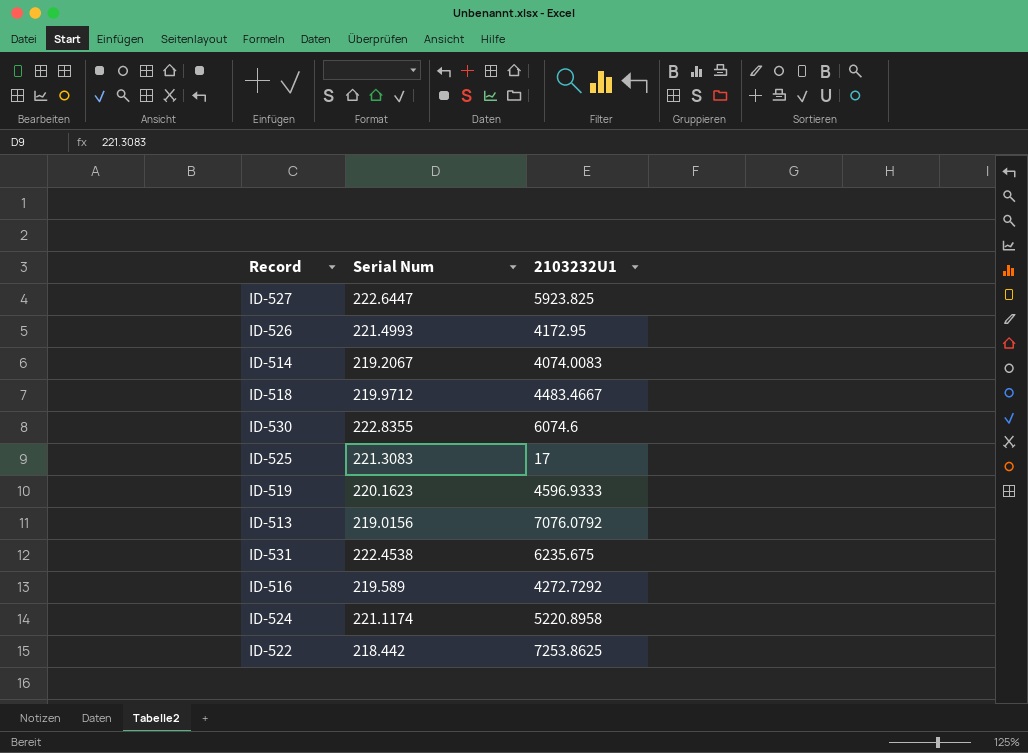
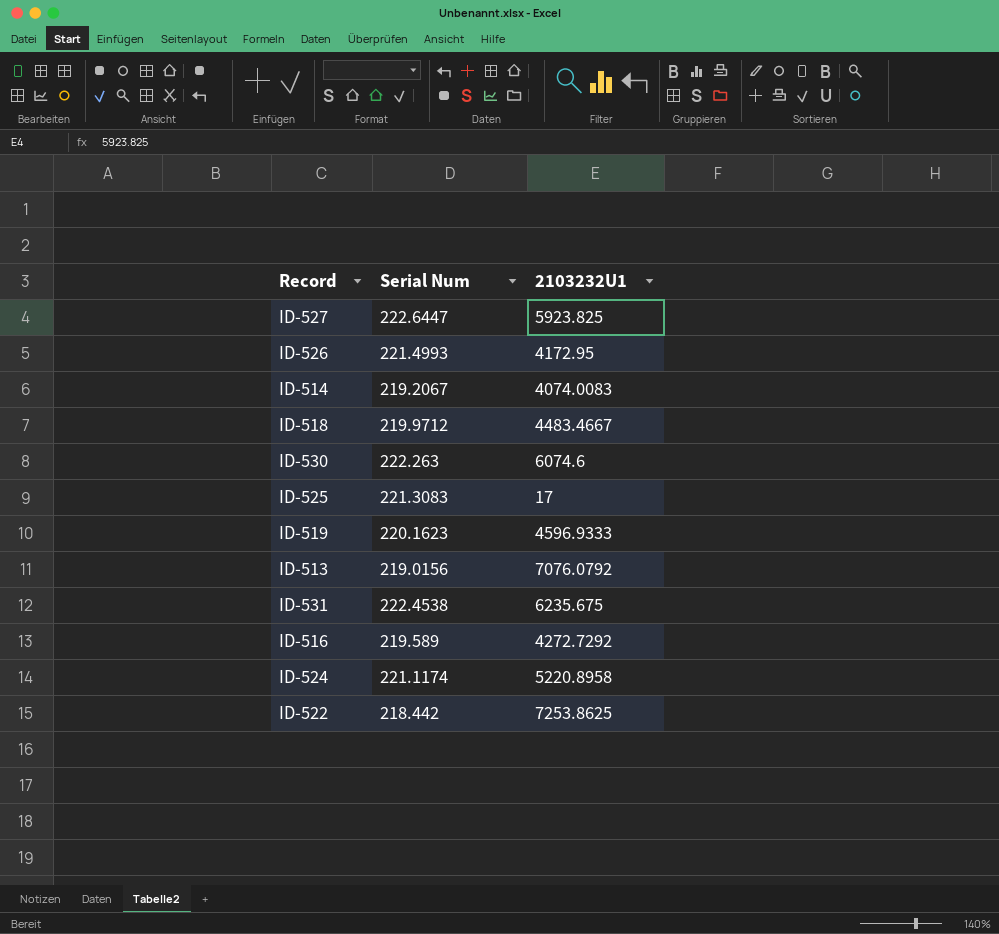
ID-530 | Serial Num: 222.8355 -> 222.263

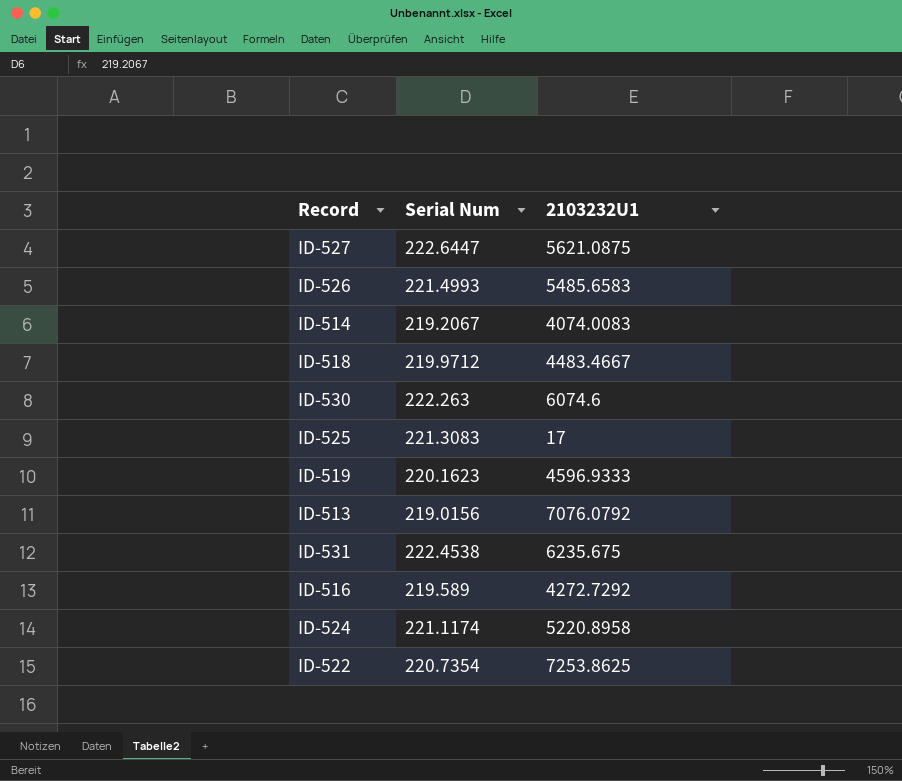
ID-527 | 2103232U1: 5923.825 -> 5621.0875
ID-526 | 2103232U1: 4172.95 -> 5485.6583
ID-522 | Serial Num: 218.442 -> 220.7354

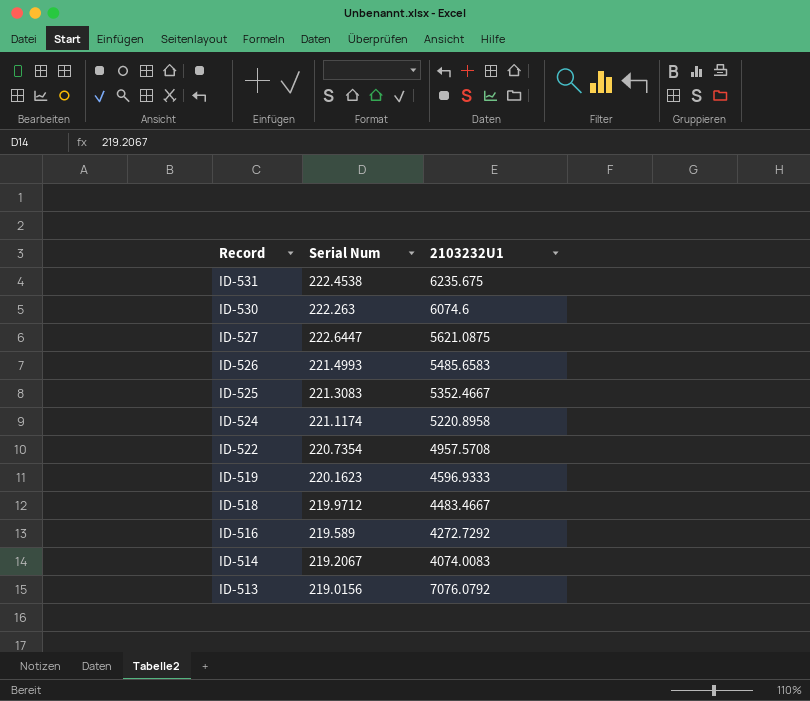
row order: none -> Record descending
ID-525 | 2103232U1: 17 -> 5352.4667
ID-522 | 2103232U1: 7253.8625 -> 4957.5708

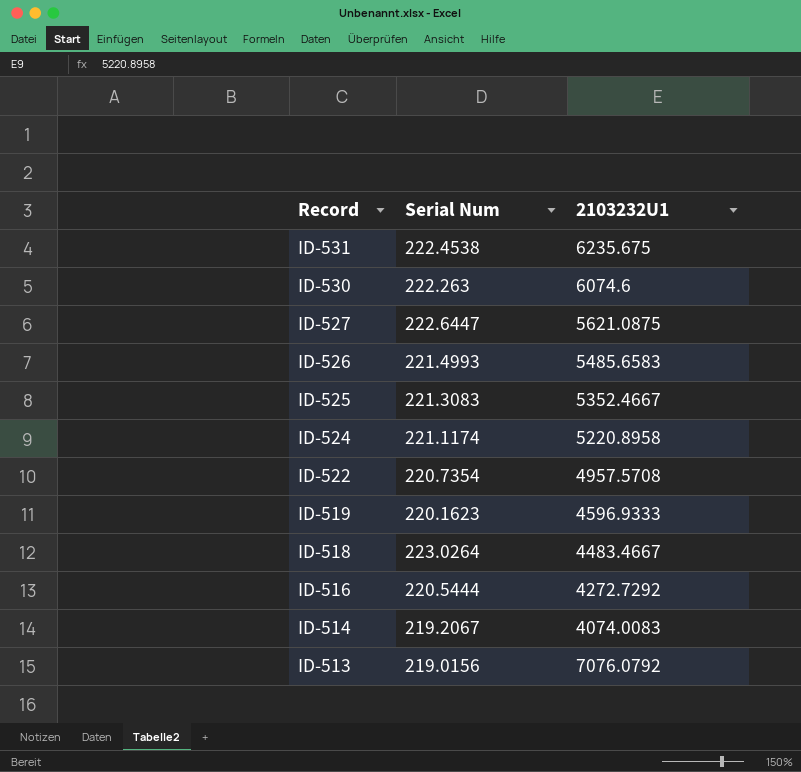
ID-518 | Serial Num: 219.9712 -> 223.0264
ID-516 | Serial Num: 219.589 -> 220.5444

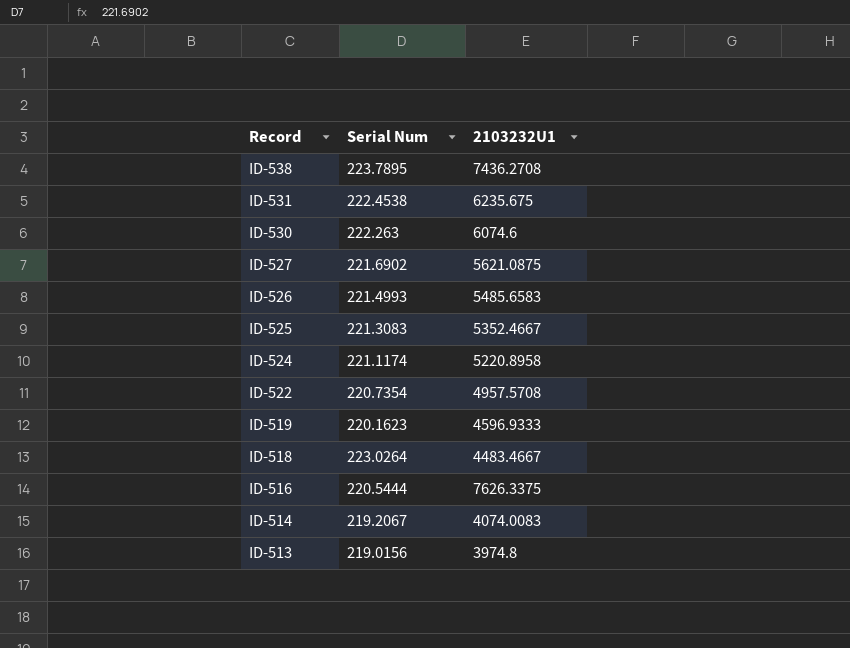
row ID-538: none -> 223.7895 | 7436.2708
ID-527 | Serial Num: 222.6447 -> 221.6902
ID-516 | 2103232U1: 4272.7292 -> 7626.3375
ID-513 | 2103232U1: 7076.0792 -> 3974.8

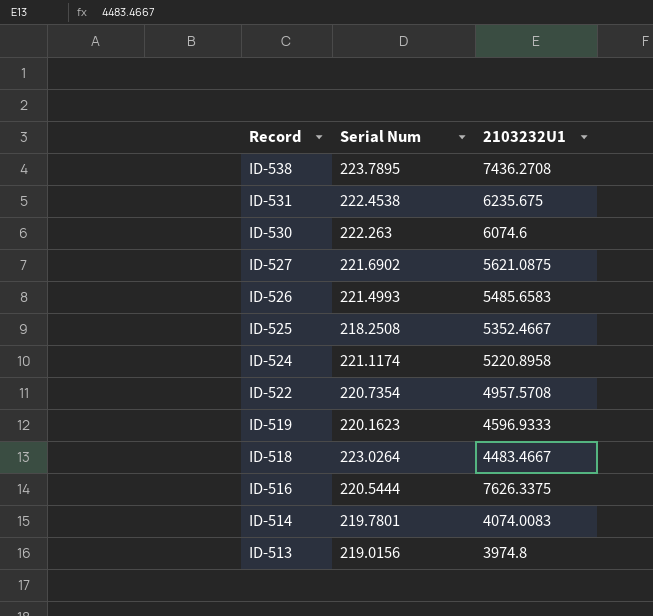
ID-525 | Serial Num: 221.3083 -> 218.2508
ID-514 | Serial Num: 219.2067 -> 219.7801

